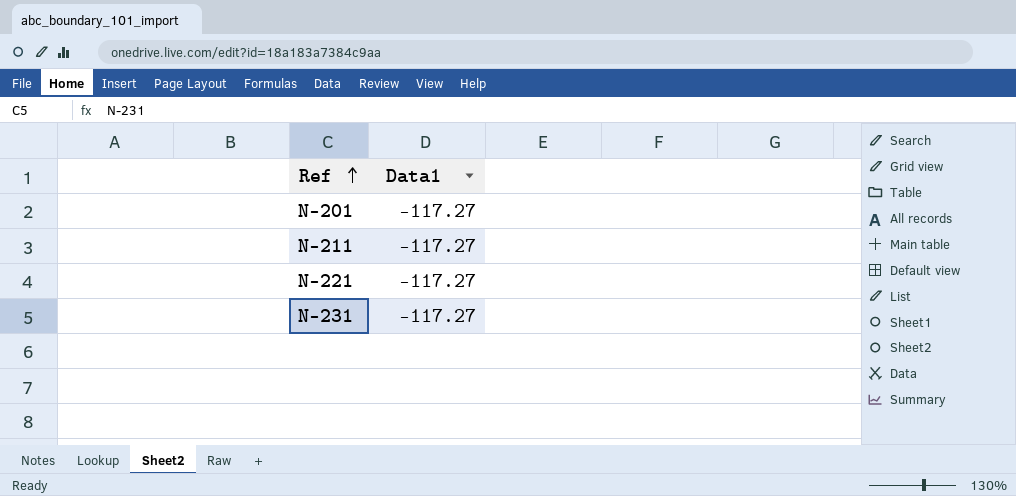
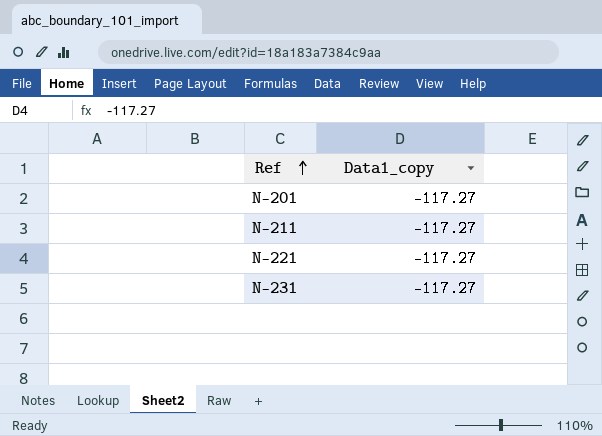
column name: Data1 -> Data1_copy

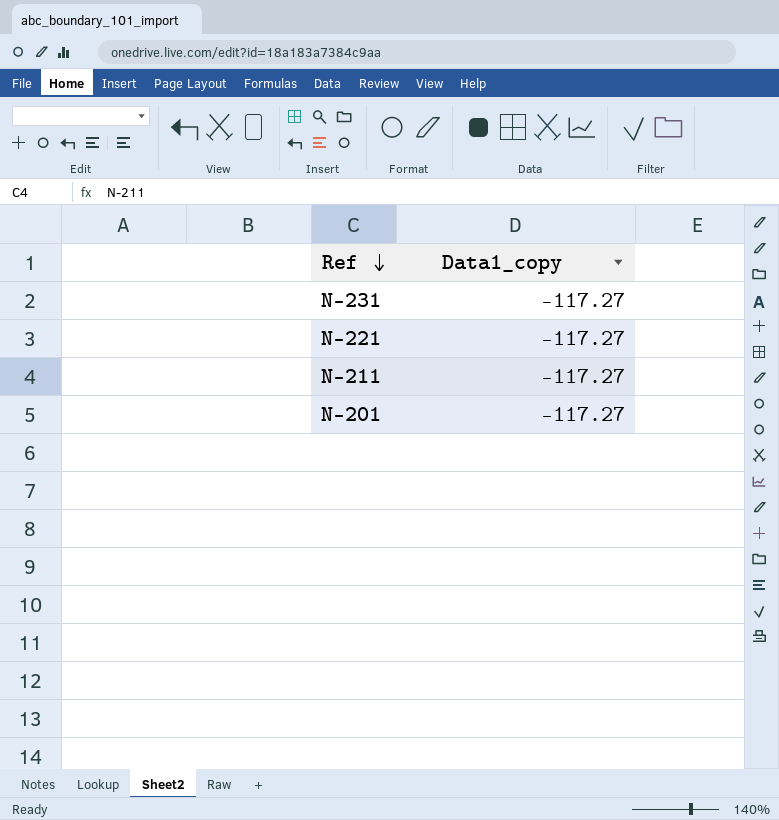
row order: Ref ascending -> Ref descending

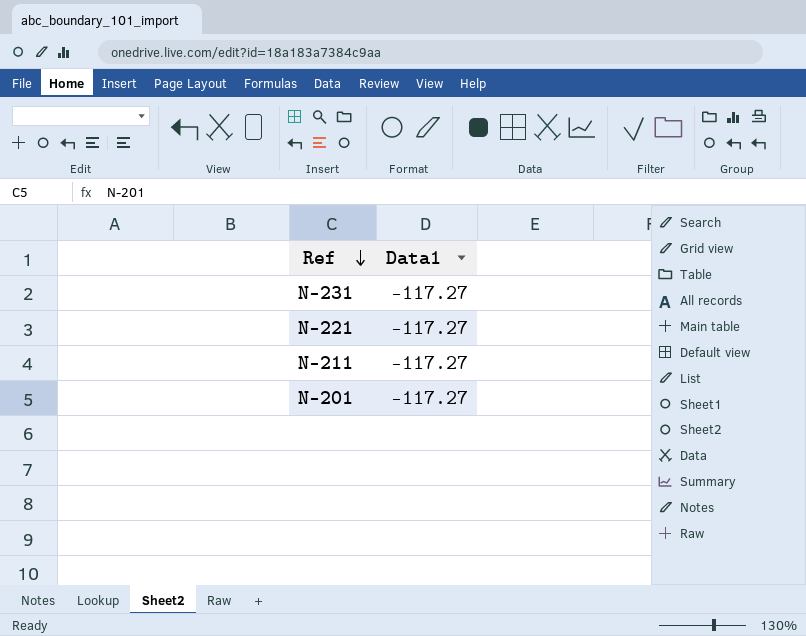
column name: Data1_copy -> Data1

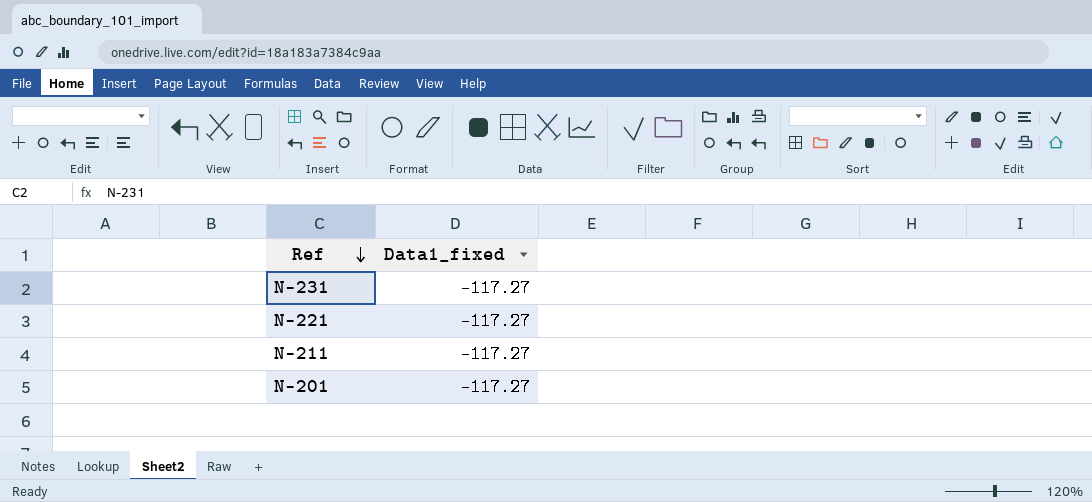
column name: Data1 -> Data1_fixed

